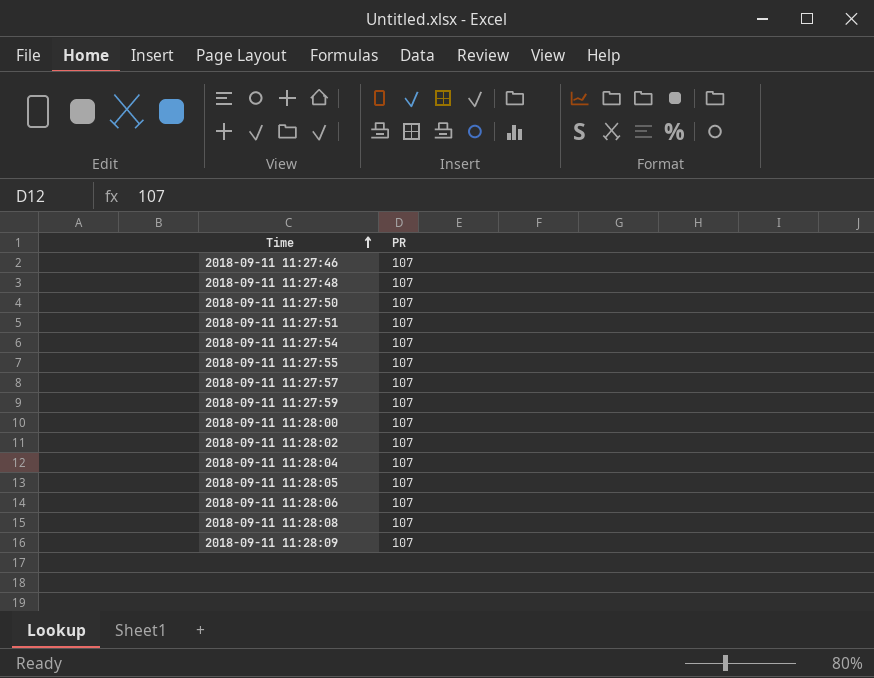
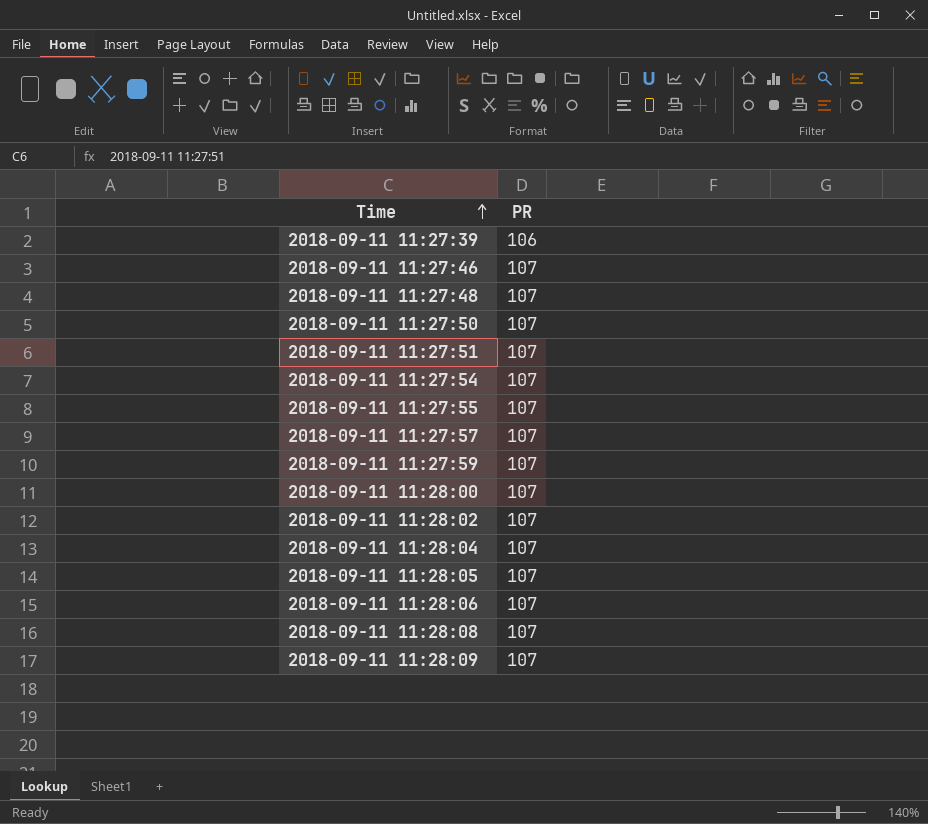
row 2018-09-11 11:27:39: none -> 106

